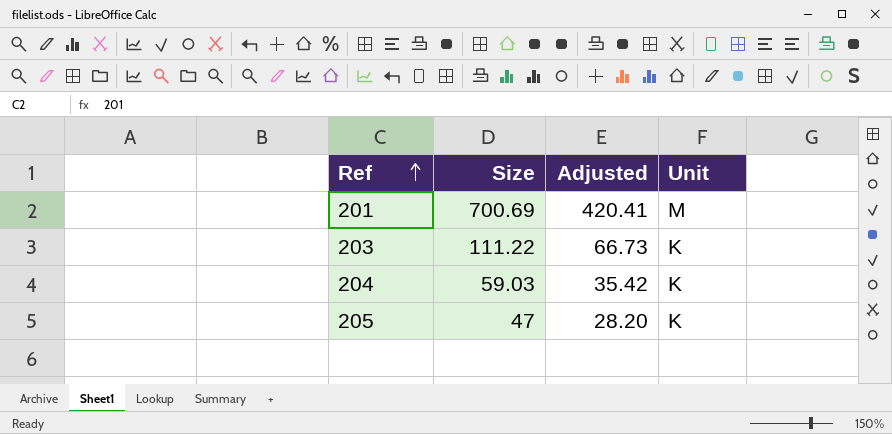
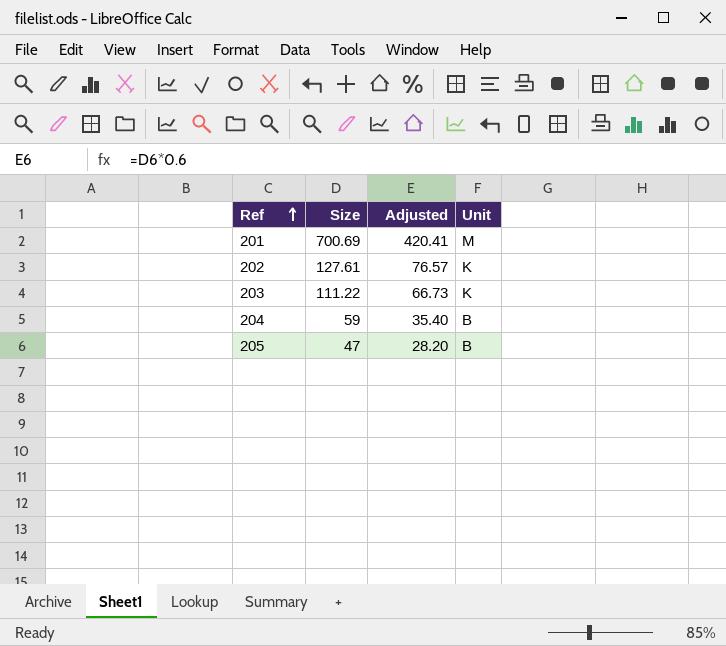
row 202: none -> 127.61 | 76.57 | K
204 | Size: 59.03 -> 59
204 | Adjusted: 35.42 -> 35.40
204 | Unit: K -> B
205 | Unit: K -> B

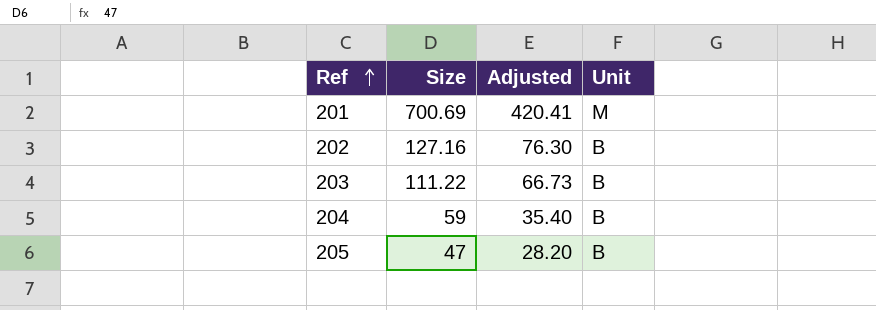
202 | Size: 127.61 -> 127.16
202 | Adjusted: 76.57 -> 76.30
202 | Unit: K -> B
203 | Unit: K -> B

